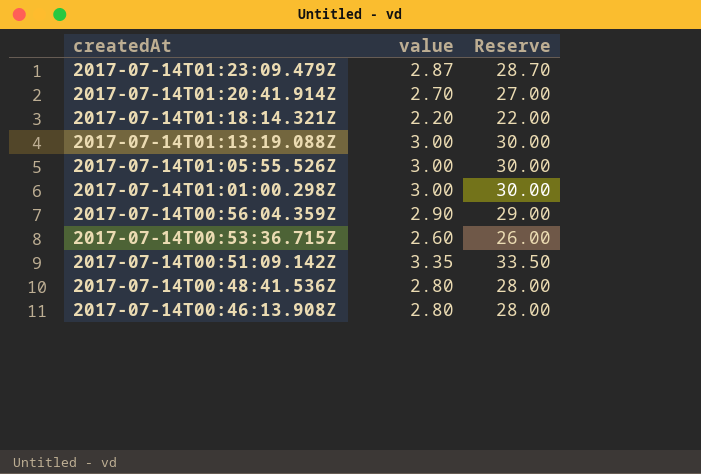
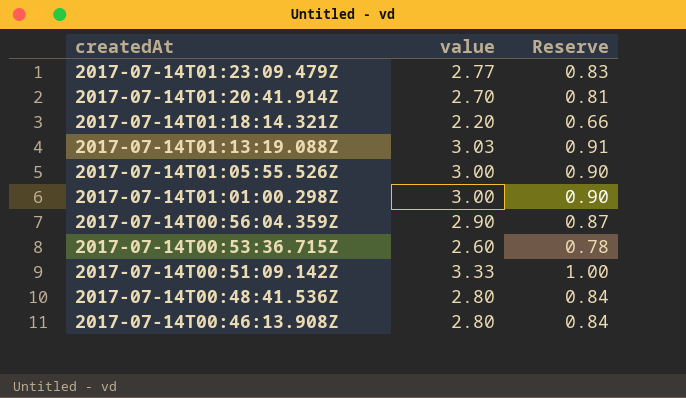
column Reserve | formula: [value] * 10 -> [value] * 0.3
2017-07-14T01:23:09.479Z | value: 2.87 -> 2.77
2017-07-14T01:13:19.088Z | value: 3.00 -> 3.03
2017-07-14T00:51:09.142Z | value: 3.35 -> 3.33

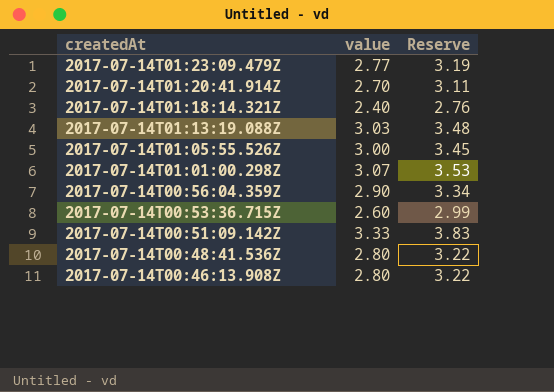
column Reserve | formula: [value] * 0.3 -> [value] * 1.15
2017-07-14T01:18:14.321Z | value: 2.20 -> 2.40
2017-07-14T01:01:00.298Z | value: 3.00 -> 3.07

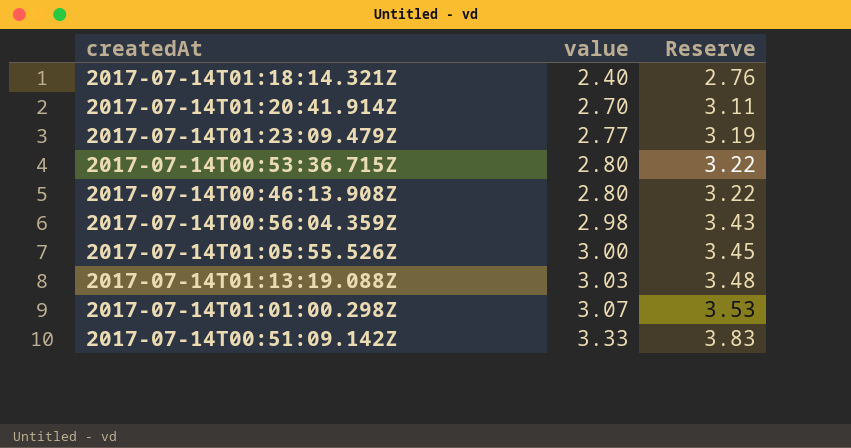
row order: createdAt descending -> value ascending
row 2017-07-14T00:48:41.536Z: 2.80 | 3.22 -> none
2017-07-14T00:53:36.715Z | value: 2.60 -> 2.80
2017-07-14T00:53:36.715Z | Reserve: 2.99 -> 3.22
2017-07-14T00:56:04.359Z | value: 2.90 -> 2.98
2017-07-14T00:56:04.359Z | Reserve: 3.34 -> 3.43

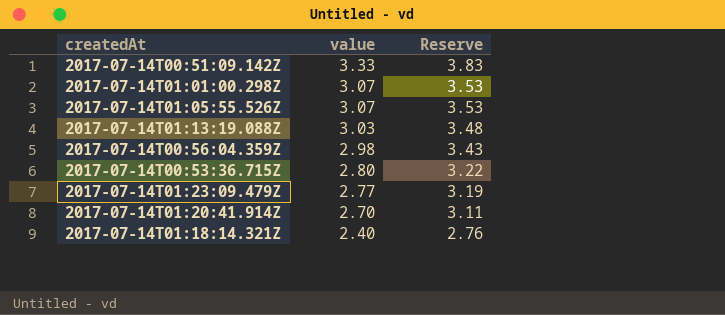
row order: value ascending -> value descending
row 2017-07-14T00:46:13.908Z: 2.80 | 3.22 -> none
2017-07-14T01:05:55.526Z | value: 3.00 -> 3.07
2017-07-14T01:05:55.526Z | Reserve: 3.45 -> 3.53

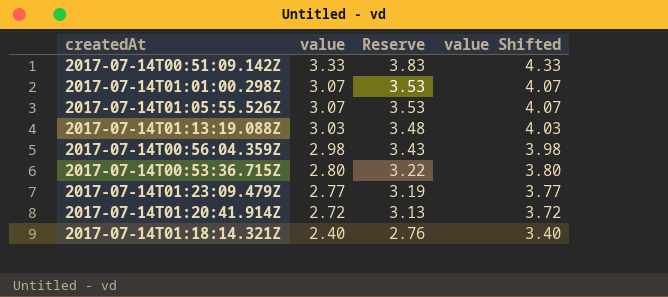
column value Shifted | formula: none -> [value] + 1
2017-07-14T01:20:41.914Z | value: 2.70 -> 2.72
2017-07-14T01:20:41.914Z | Reserve: 3.11 -> 3.13

